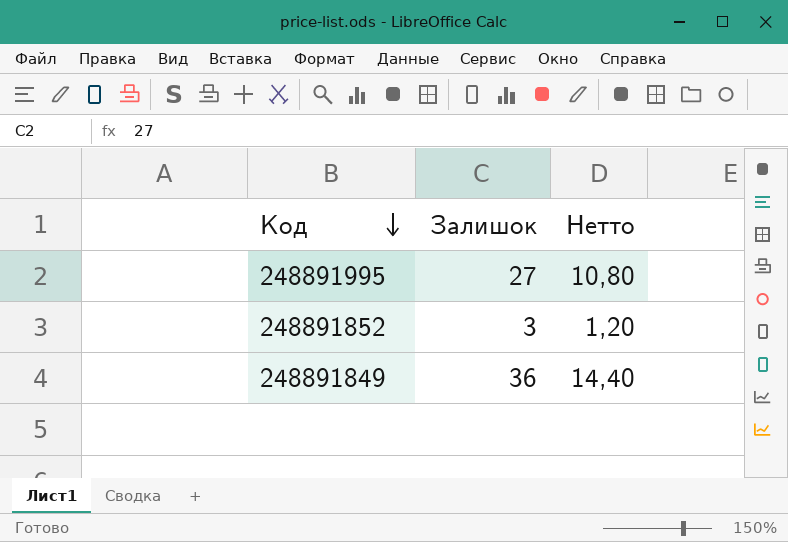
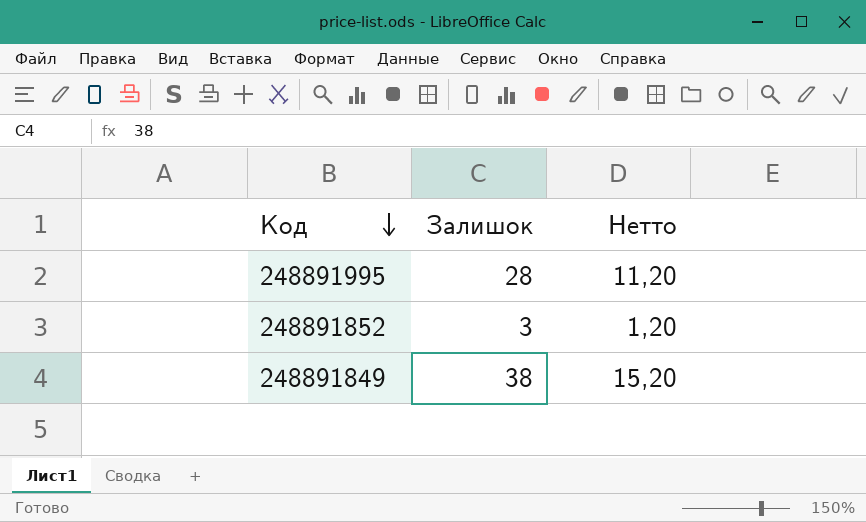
248891995 | Залишок: 27 -> 28
248891995 | Нетто: 10,80 -> 11,20
248891849 | Залишок: 36 -> 38
248891849 | Нетто: 14,40 -> 15,20

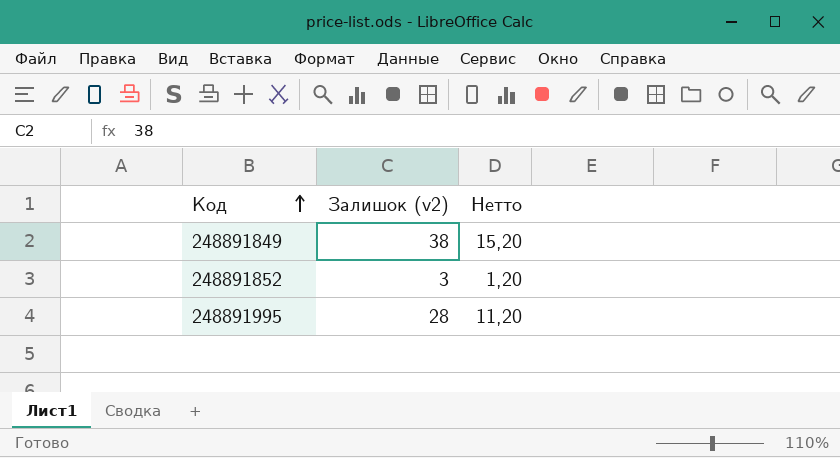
row order: Код descending -> Код ascending
column name: Залишок -> Залишок (v2)

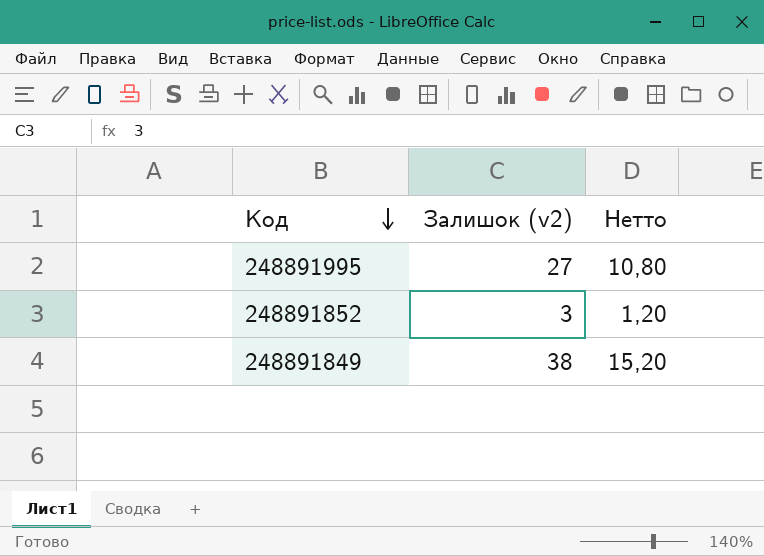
row order: Код ascending -> Код descending
248891995 | Залишок (v2): 28 -> 27
248891995 | Нетто: 11,20 -> 10,80

